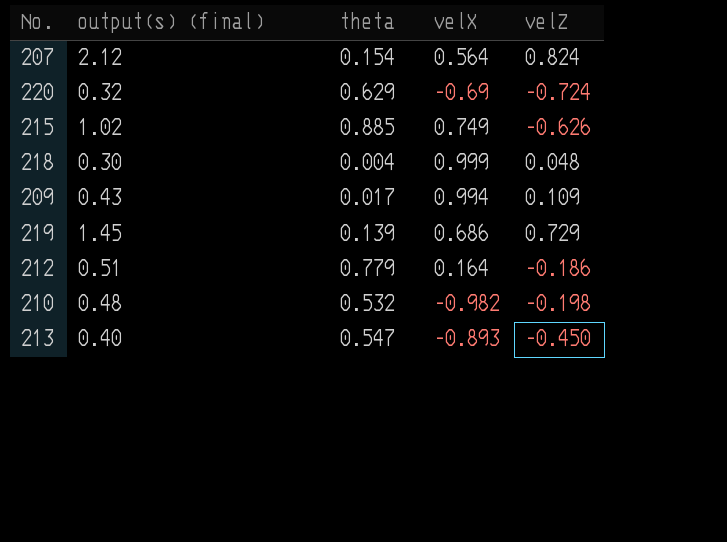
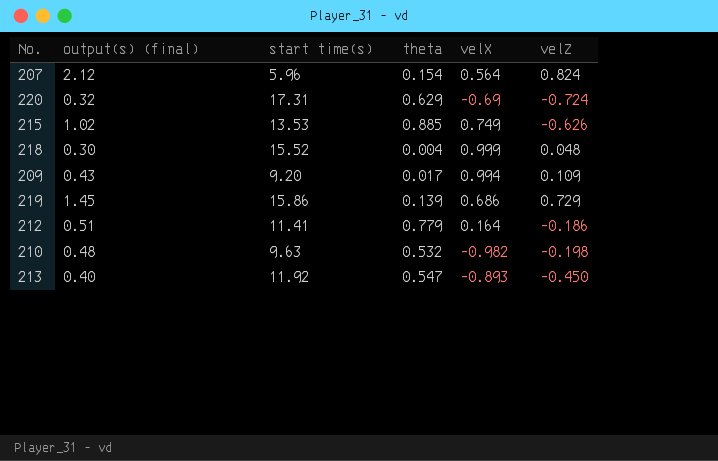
column start time(s) | position: none -> 3

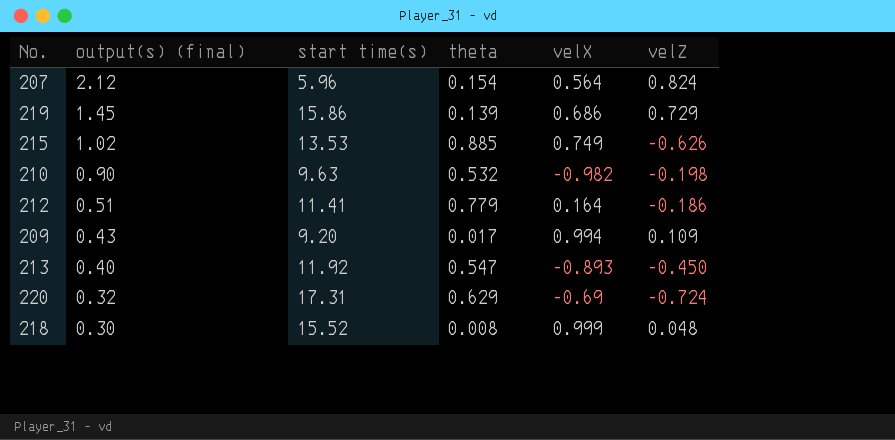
row order: none -> output(s) (final) descending
210 | output(s) (final): 0.48 -> 0.90
218 | theta: 0.004 -> 0.008

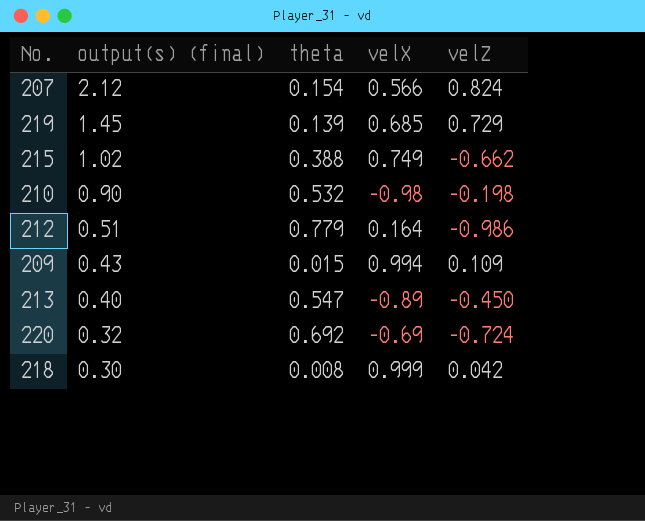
column start time(s) | position: 3 -> none
207 | velX: 0.564 -> 0.566
219 | velX: 0.686 -> 0.685
215 | theta: 0.885 -> 0.388
215 | velZ: -0.626 -> -0.662
210 | velX: -0.982 -> -0.98
212 | velZ: -0.186 -> -0.986
209 | theta: 0.017 -> 0.015
213 | velX: -0.893 -> -0.89
220 | theta: 0.629 -> 0.692
218 | velZ: 0.048 -> 0.042

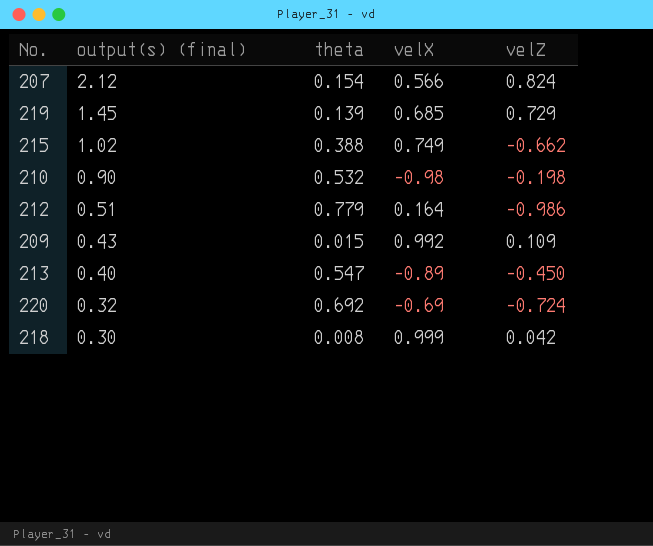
209 | velX: 0.994 -> 0.992

